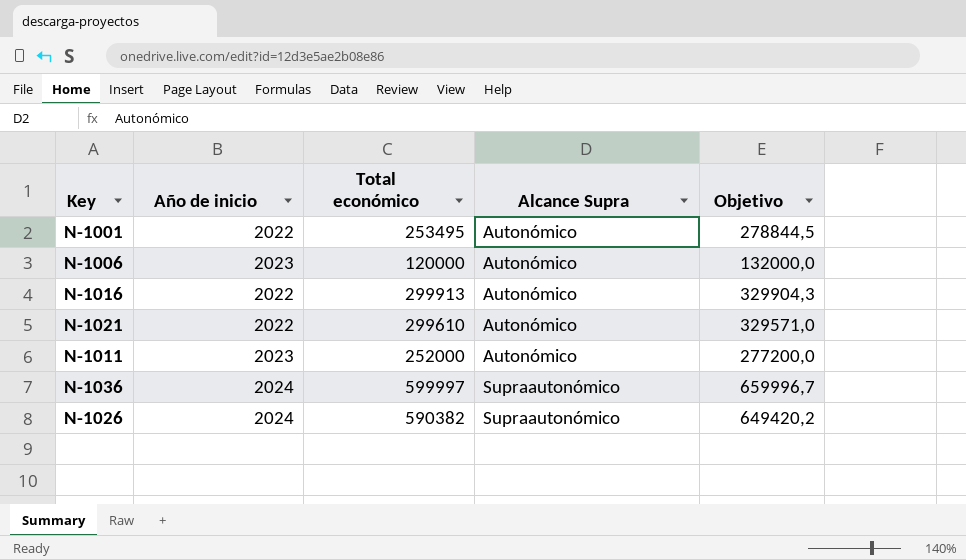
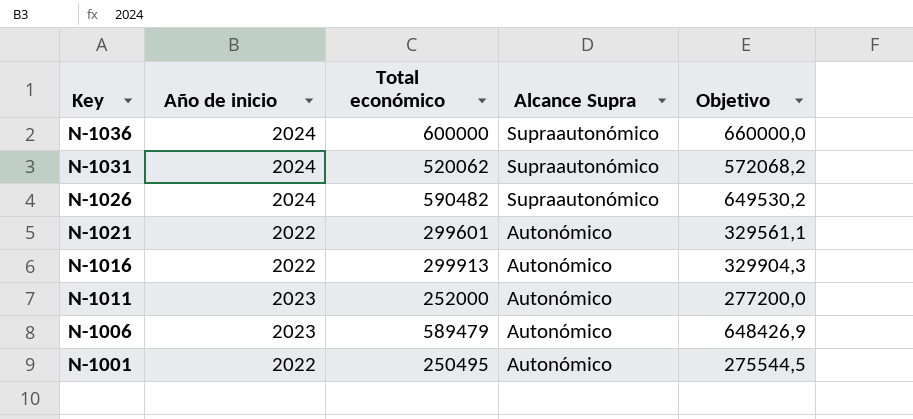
row order: Alcance Supra ascending -> Key descending
N-1036 | Total económico: 599997 -> 600000
N-1036 | Objetivo: 659996,7 -> 660000,0
row N-1031: none -> 2024 | 520062 | Supraautonómico | 572068,2
N-1026 | Total económico: 590382 -> 590482
N-1026 | Objetivo: 649420,2 -> 649530,2
N-1021 | Total económico: 299610 -> 299601
N-1021 | Objetivo: 329571,0 -> 329561,1
N-1006 | Total económico: 120000 -> 589479
N-1006 | Objetivo: 132000,0 -> 648426,9
N-1001 | Total económico: 253495 -> 250495
N-1001 | Objetivo: 278844,5 -> 275544,5

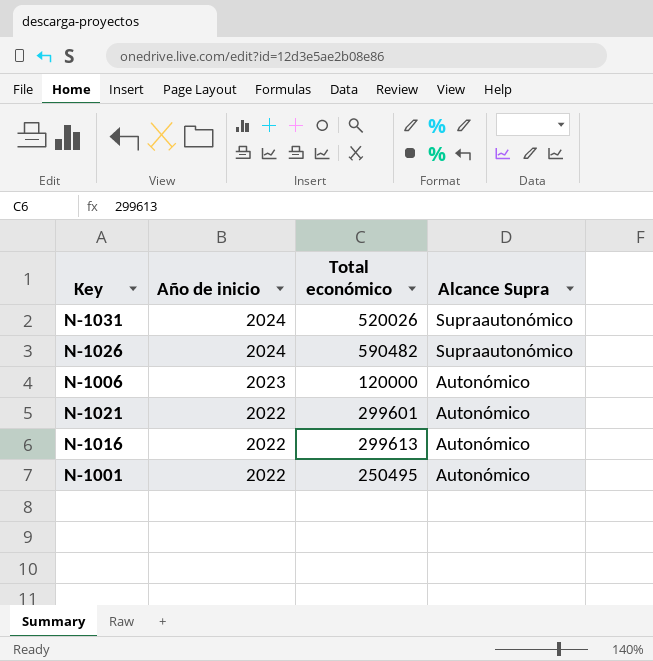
row order: Key descending -> Año de inicio descending
column Objetivo | formula: [Total económico] * 1,1 -> none
row N-1036: 2024 | 600000 | Supraautonómico | 660000,0 -> none
row N-1011: 2023 | 252000 | Autonómico | 277200,0 -> none
N-1031 | Total económico: 520062 -> 520026
N-1006 | Total económico: 589479 -> 120000
N-1016 | Total económico: 299913 -> 299613

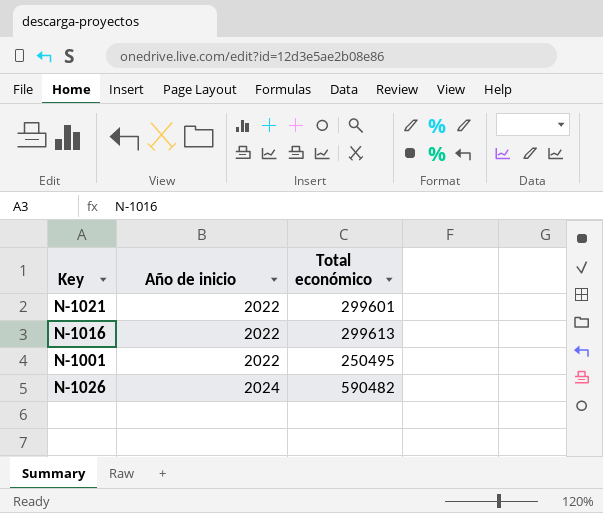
row order: Año de inicio descending -> Año de inicio ascending
column Alcance Supra | position: 4 -> none
row N-1031: 2024 | 520026 | Supraautonómico -> none
row N-1006: 2023 | 120000 | Autonómico -> none

